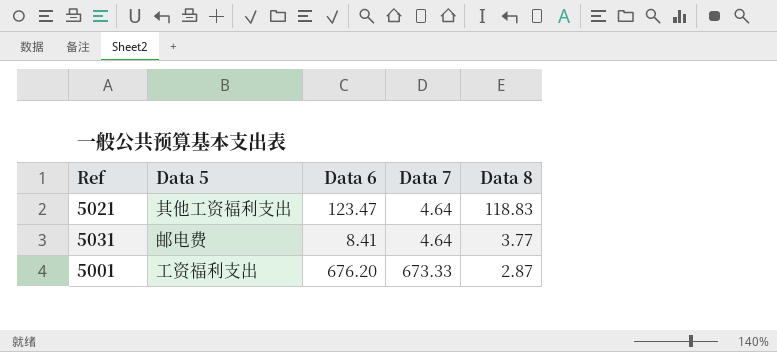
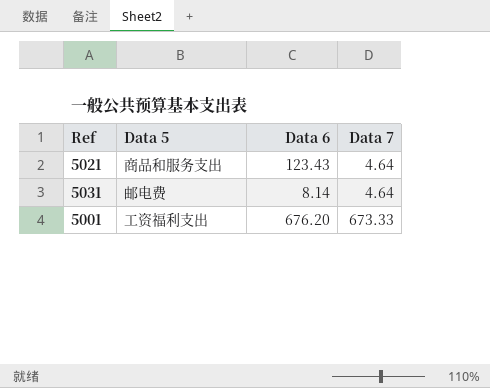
column Data 8 | formula: [Data 6] - [Data 7] -> none
5021 | Data 5: 其他工资福利支出 -> 商品和服务支出
5021 | Data 6: 123.47 -> 123.43
5031 | Data 6: 8.41 -> 8.14

